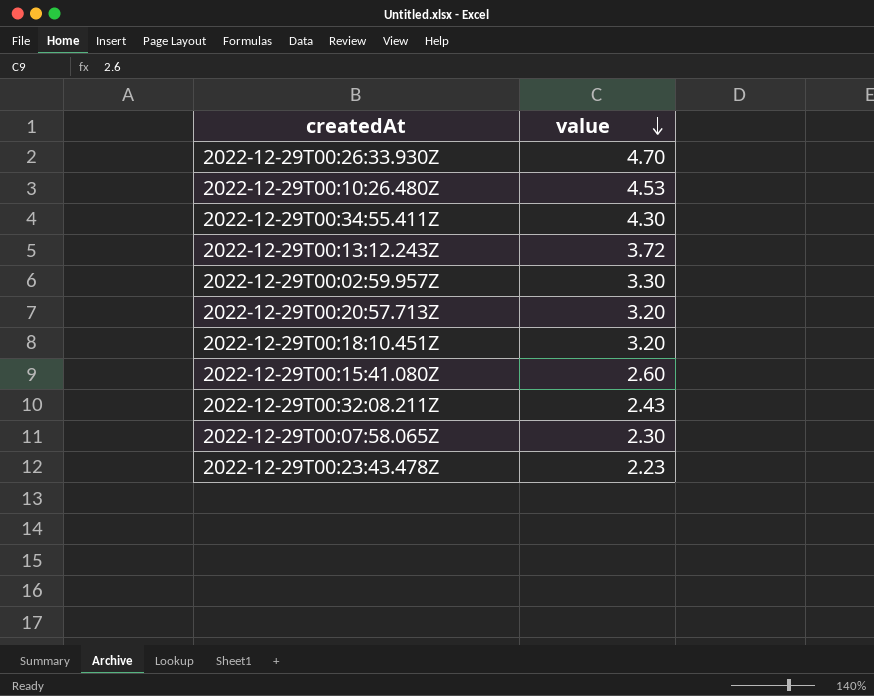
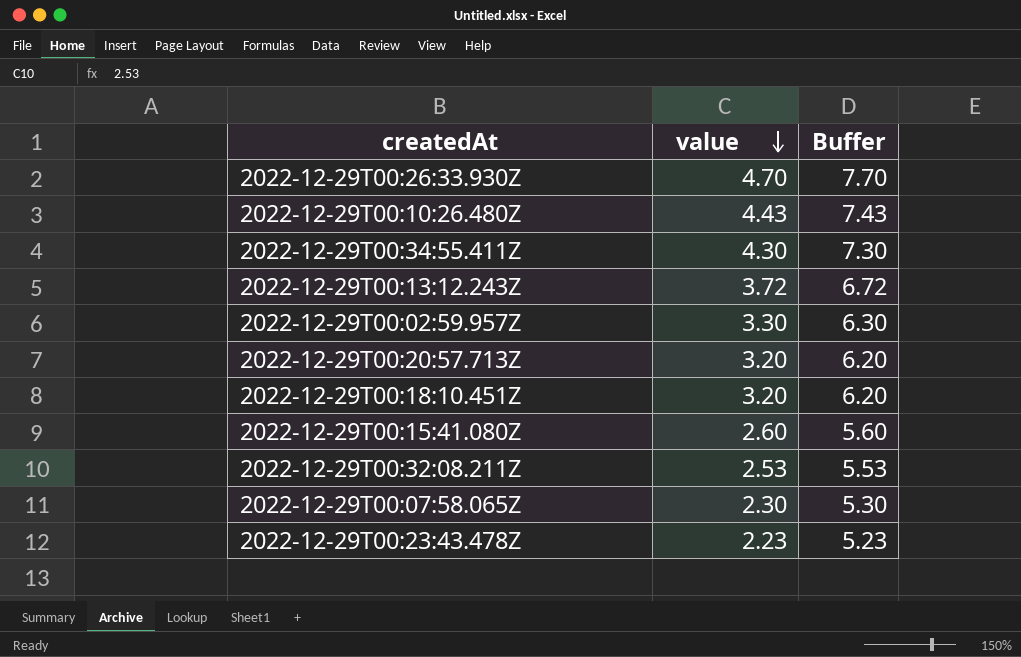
column Buffer | formula: none -> [value] + 3
2022-12-29T00:10:26.480Z | value: 4.53 -> 4.43
2022-12-29T00:32:08.211Z | value: 2.43 -> 2.53

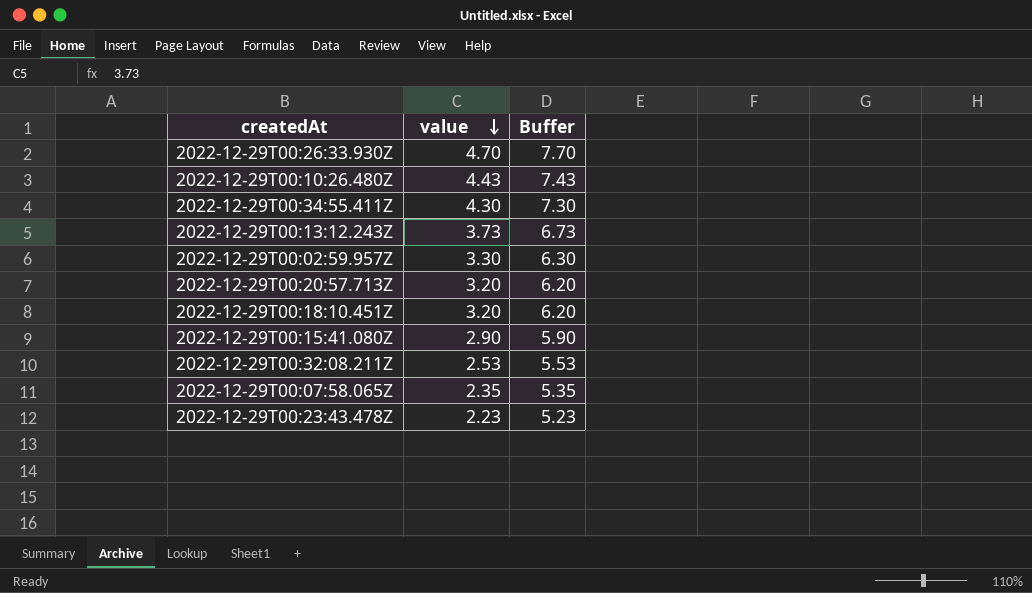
2022-12-29T00:13:12.243Z | value: 3.72 -> 3.73
2022-12-29T00:13:12.243Z | Buffer: 6.72 -> 6.73
2022-12-29T00:15:41.080Z | value: 2.60 -> 2.90
2022-12-29T00:15:41.080Z | Buffer: 5.60 -> 5.90
2022-12-29T00:07:58.065Z | value: 2.30 -> 2.35
2022-12-29T00:07:58.065Z | Buffer: 5.30 -> 5.35

